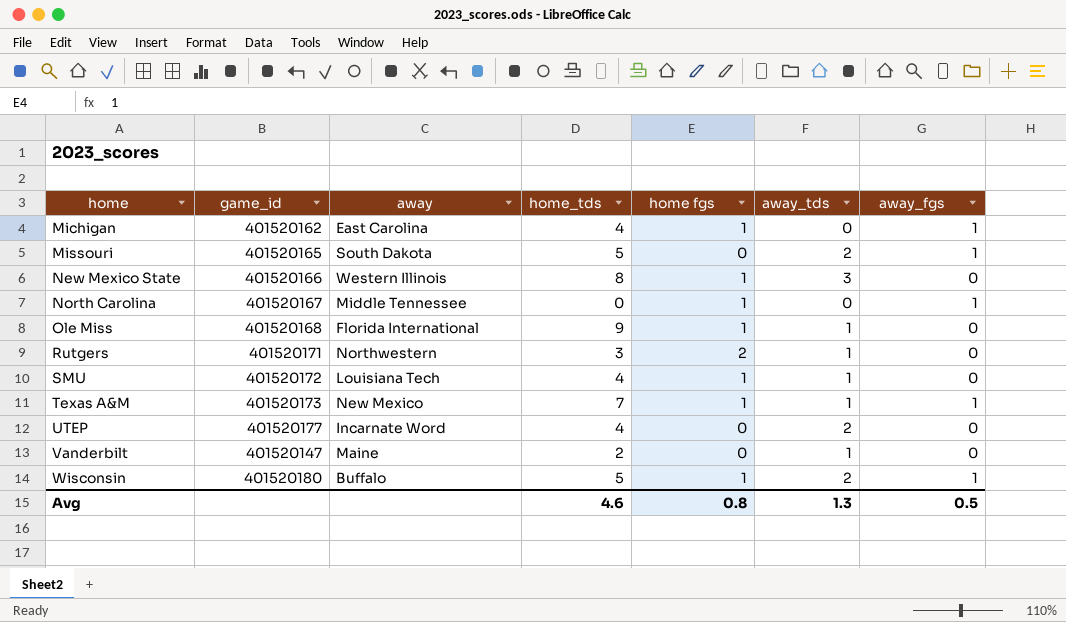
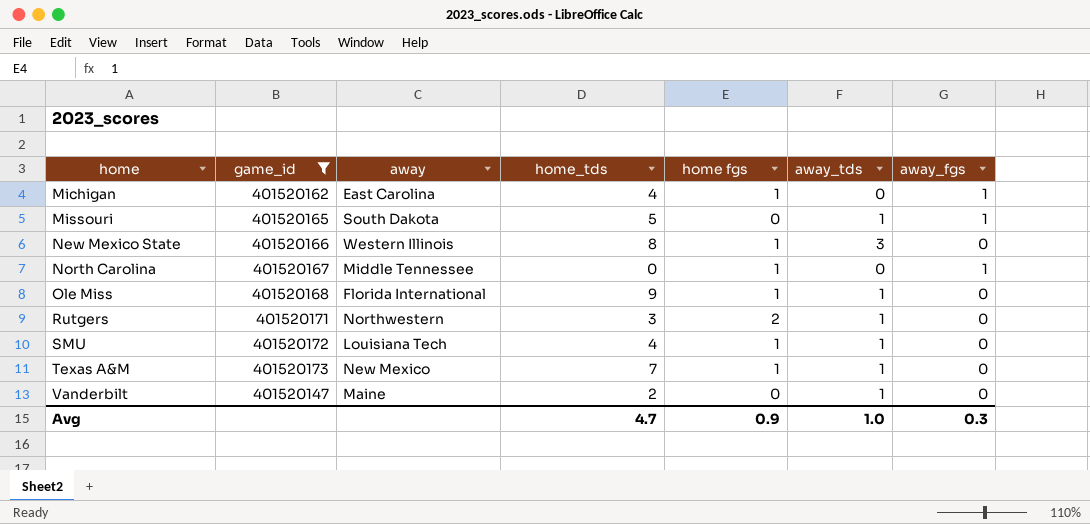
filter: none -> game_id <= 401520173
Missouri | away_tds: 2 -> 1
Texas A&M | away_fgs: 1 -> 0
Avg | home_tds: 4.6 -> 4.7
Avg | home fgs: 0.8 -> 0.9
Avg | away_tds: 1.3 -> 1.0
Avg | away_fgs: 0.5 -> 0.3

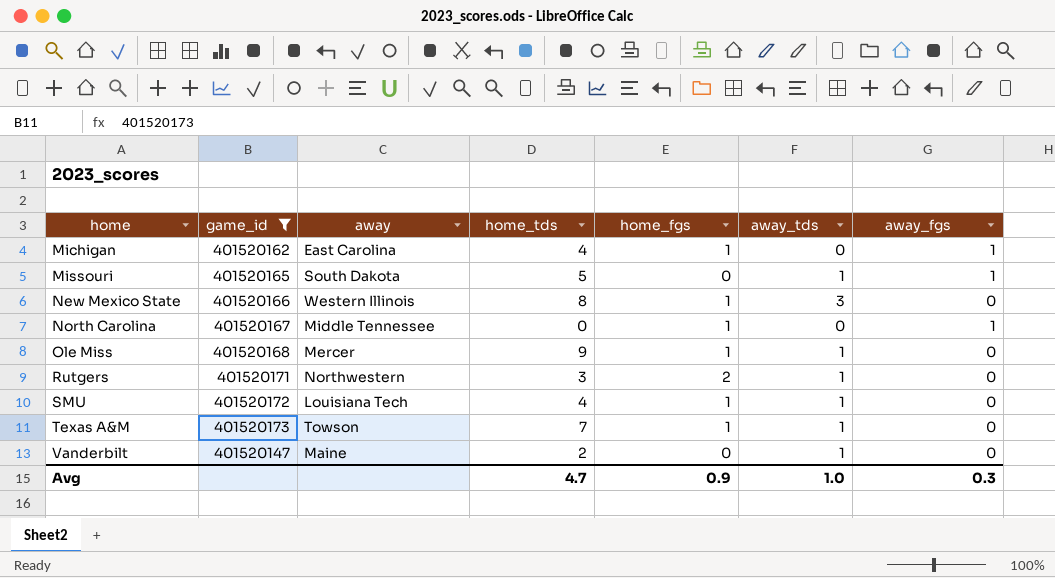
column name: home fgs -> home_fgs
Ole Miss | away: Florida International -> Mercer
Texas A&M | away: New Mexico -> Towson

